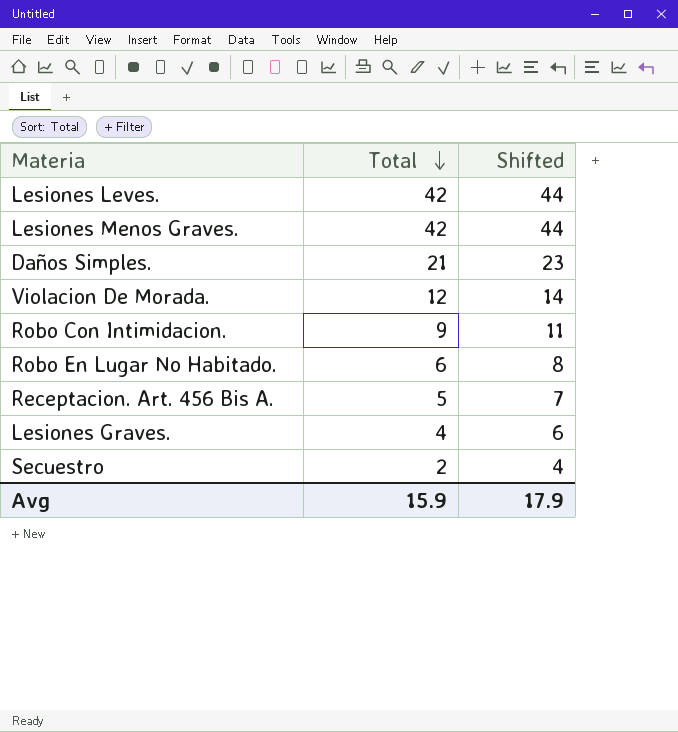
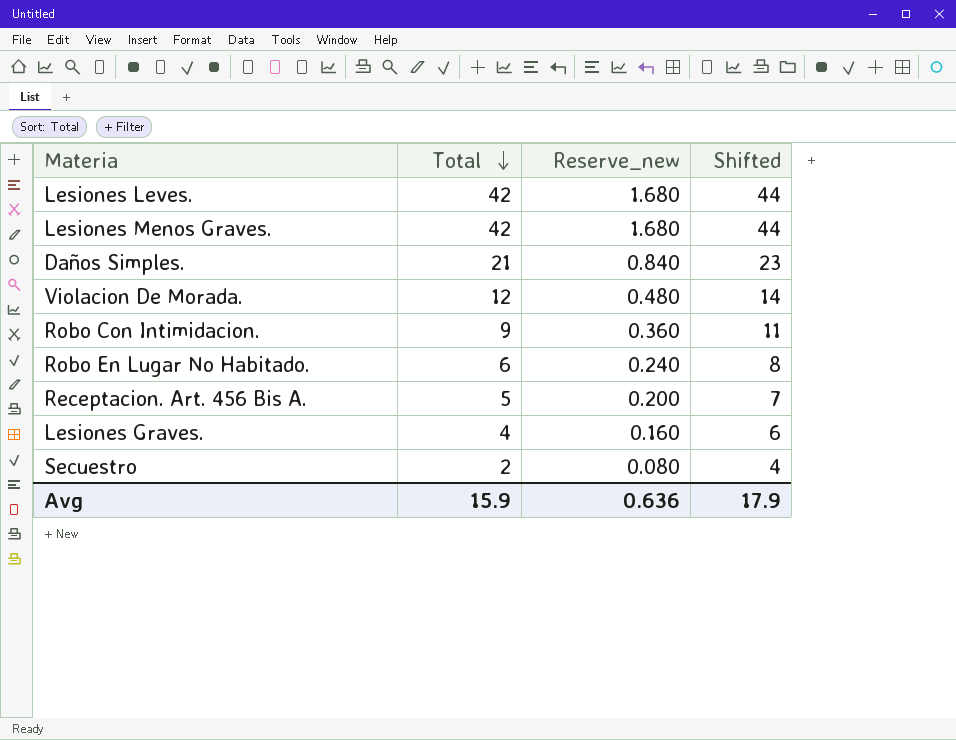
column Reserve_new | formula: none -> [Total] * 0.04

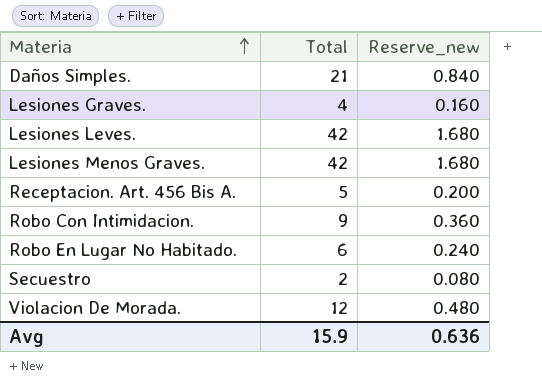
row order: Total descending -> Materia ascending
column Shifted | formula: [Total] + 2 -> none

